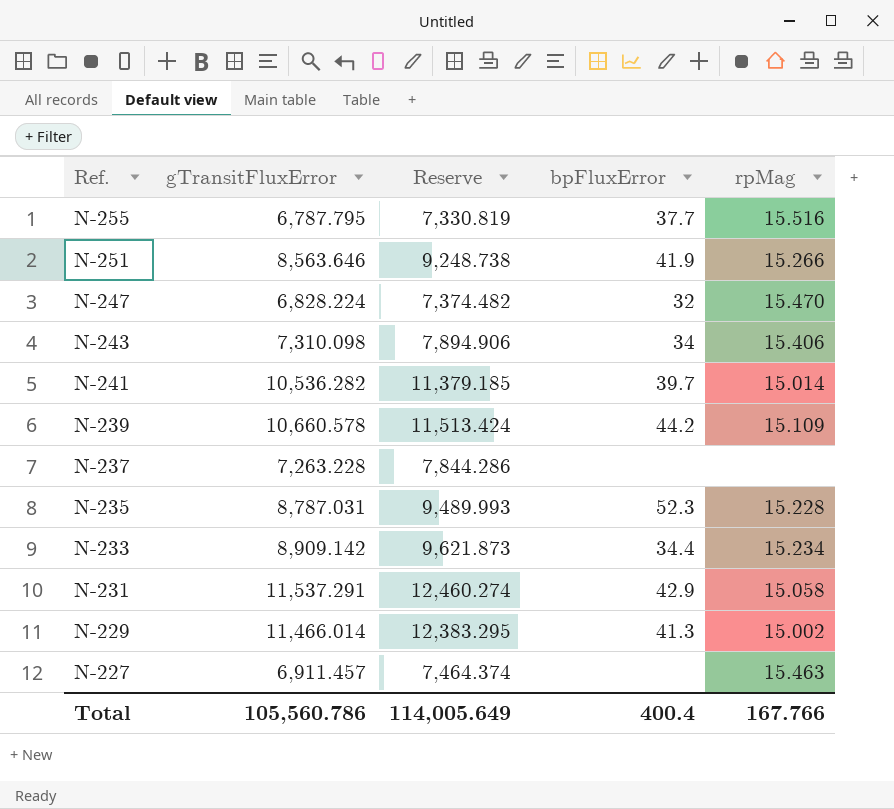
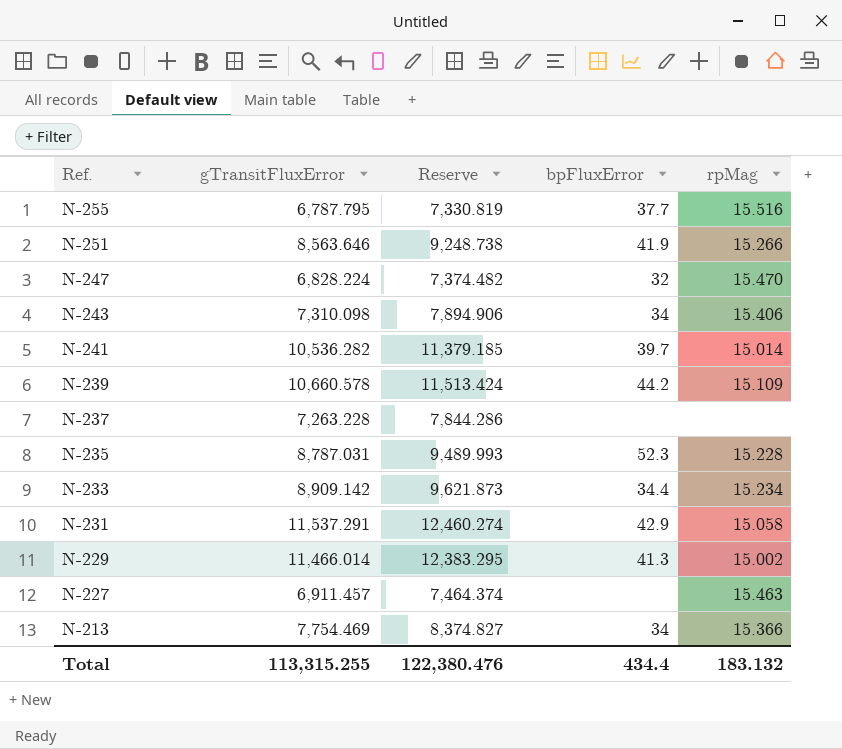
row N-213: none -> 7,754.469 | 8,374.827 | 34 | 15.366
Total | gTransitFluxError: 105,560.786 -> 113,315.255
Total | Reserve: 114,005.649 -> 122,380.476
Total | bpFluxError: 400.4 -> 434.4
Total | rpMag: 167.766 -> 183.132

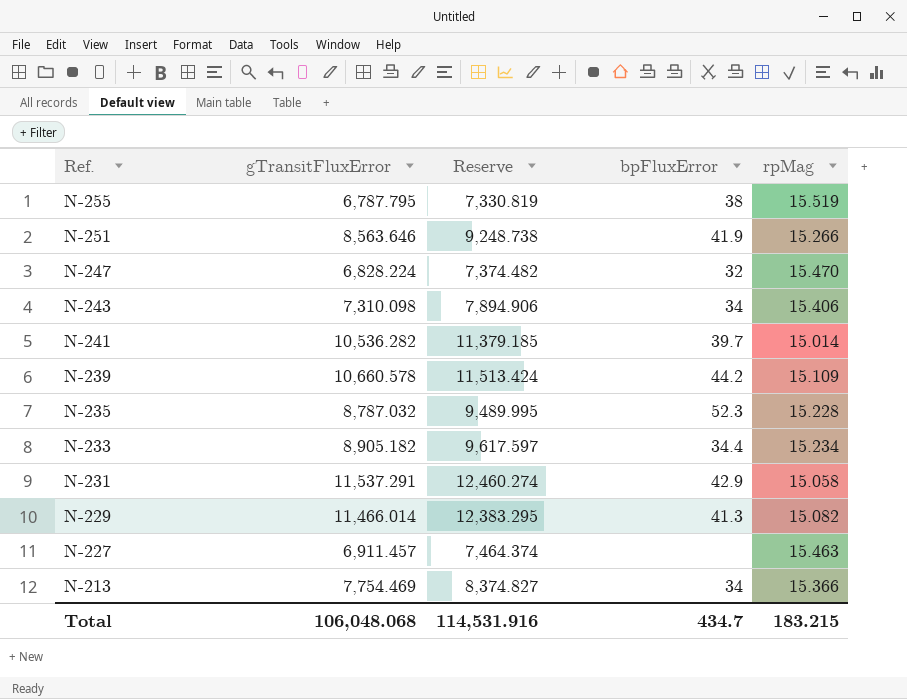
row N-237: 7,263.228 | 7,844.286 | none | none -> none
N-255 | bpFluxError: 37.7 -> 38
N-255 | rpMag: 15.516 -> 15.519
N-235 | gTransitFluxError: 8,787.031 -> 8,787.032
N-235 | Reserve: 9,489.993 -> 9,489.995
N-233 | gTransitFluxError: 8,909.142 -> 8,905.182
N-233 | Reserve: 9,621.873 -> 9,617.597
N-229 | rpMag: 15.002 -> 15.082
Total | gTransitFluxError: 113,315.255 -> 106,048.068
Total | Reserve: 122,380.476 -> 114,531.916
Total | bpFluxError: 434.4 -> 434.7
Total | rpMag: 183.132 -> 183.215

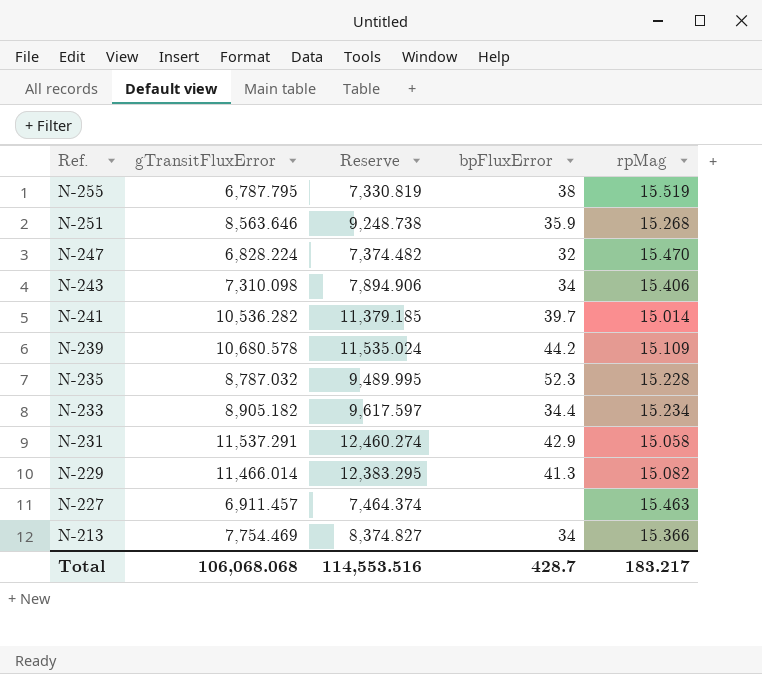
N-251 | bpFluxError: 41.9 -> 35.9
N-251 | rpMag: 15.266 -> 15.268
N-239 | gTransitFluxError: 10,660.578 -> 10,680.578
N-239 | Reserve: 11,513.424 -> 11,535.024
Total | gTransitFluxError: 106,048.068 -> 106,068.068
Total | Reserve: 114,531.916 -> 114,553.516
Total | bpFluxError: 434.7 -> 428.7
Total | rpMag: 183.215 -> 183.217

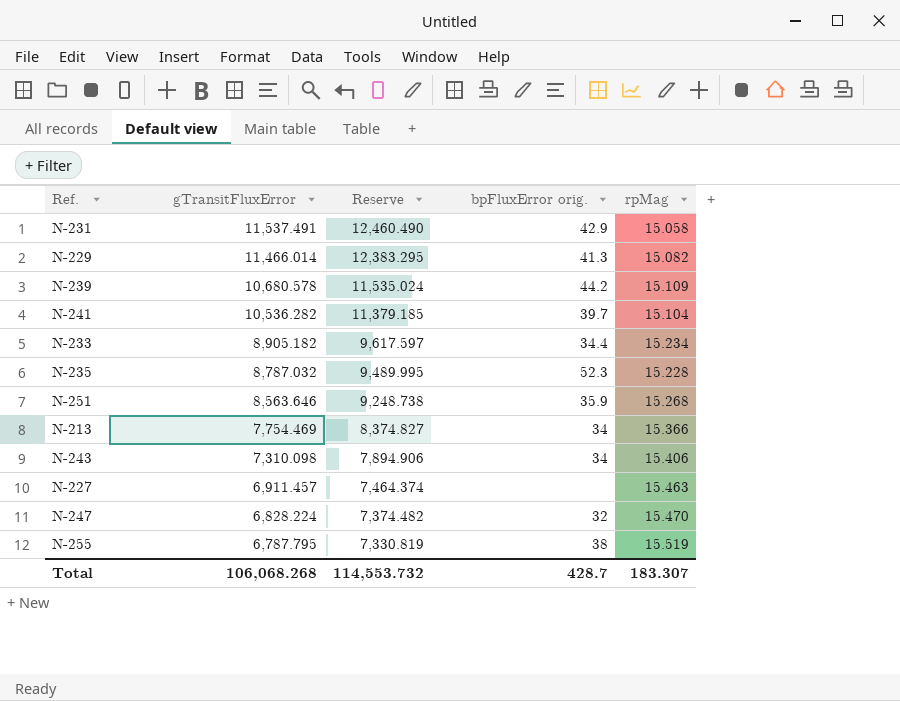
row order: Ref. descending -> gTransitFluxError descending
column name: bpFluxError -> bpFluxError orig.
N-231 | gTransitFluxError: 11,537.291 -> 11,537.491
N-231 | Reserve: 12,460.274 -> 12,460.490
N-241 | rpMag: 15.014 -> 15.104
Total | gTransitFluxError: 106,068.068 -> 106,068.268
Total | Reserve: 114,553.516 -> 114,553.732
Total | rpMag: 183.217 -> 183.307

